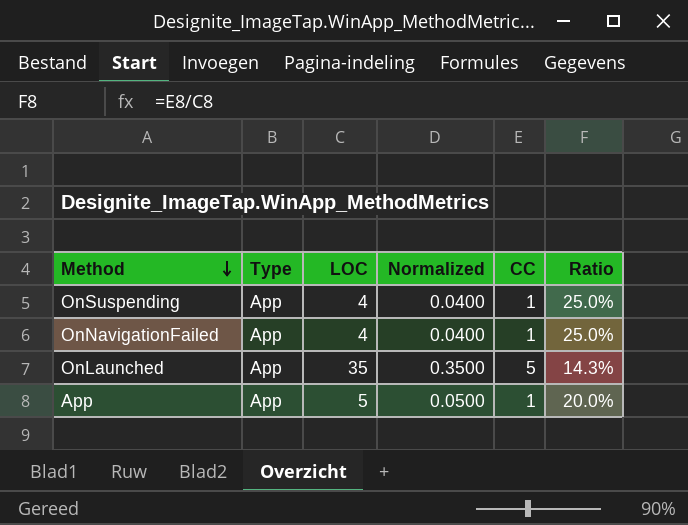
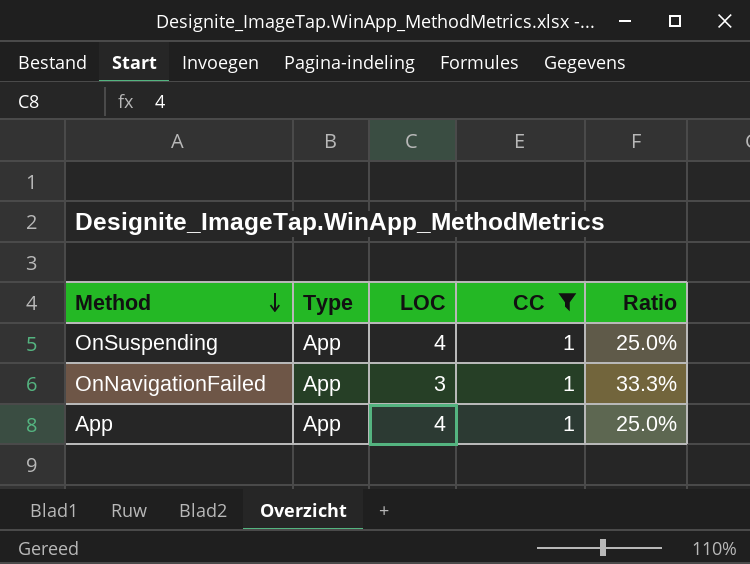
filter: none -> CC = 1
column Normalized | formula: [LOC] * 0.01 -> none
OnNavigationFailed | LOC: 4 -> 3
OnNavigationFailed | Ratio: 25.0% -> 33.3%
App | LOC: 5 -> 4
App | Ratio: 20.0% -> 25.0%

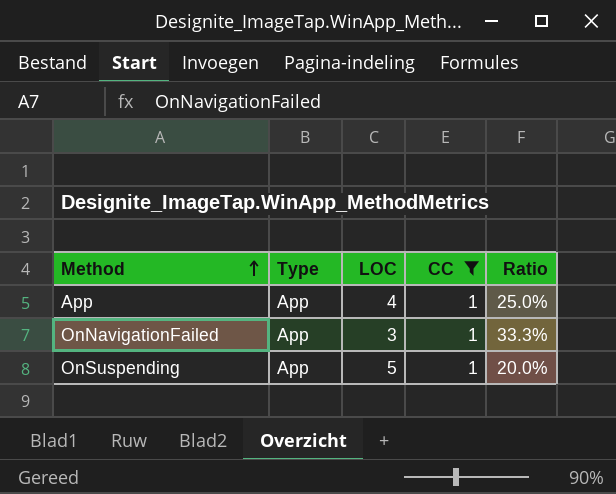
row order: Method descending -> Method ascending
OnSuspending | LOC: 4 -> 5
OnSuspending | Ratio: 25.0% -> 20.0%

